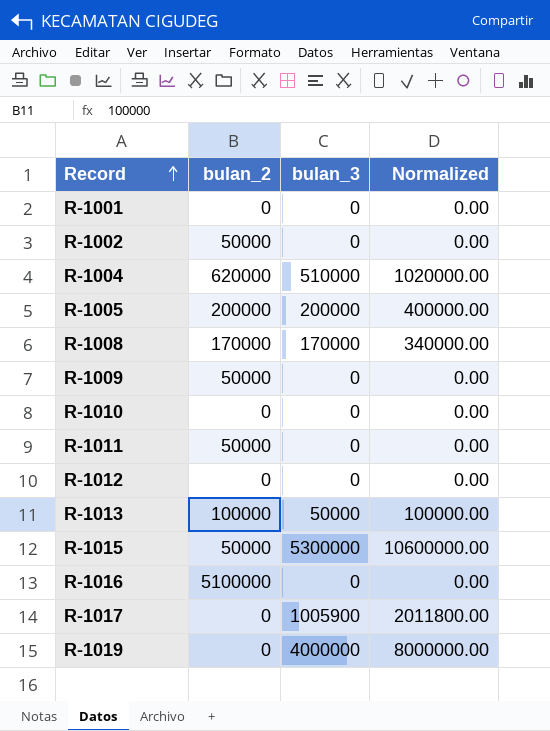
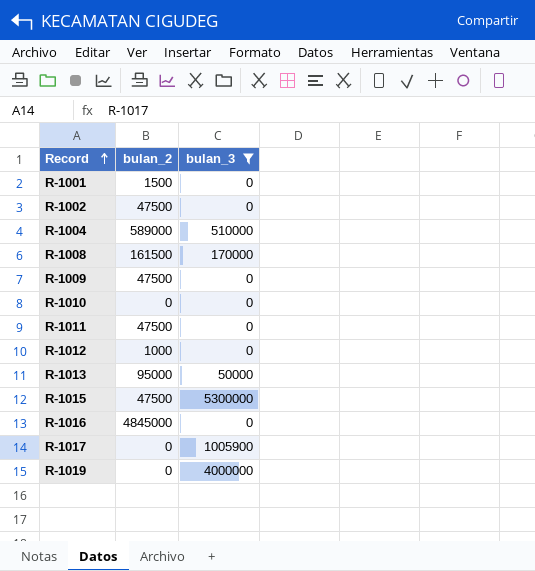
filter: none -> bulan_3 != 200000
column Normalized | formula: [bulan_3] * 2 -> none
R-1001 | bulan_2: 0 -> 1500
R-1002 | bulan_2: 50000 -> 47500
R-1004 | bulan_2: 620000 -> 589000
R-1008 | bulan_2: 170000 -> 161500
R-1009 | bulan_2: 50000 -> 47500
R-1011 | bulan_2: 50000 -> 47500
R-1012 | bulan_2: 0 -> 1000
R-1013 | bulan_2: 100000 -> 95000
R-1015 | bulan_2: 50000 -> 47500
R-1016 | bulan_2: 5100000 -> 4845000

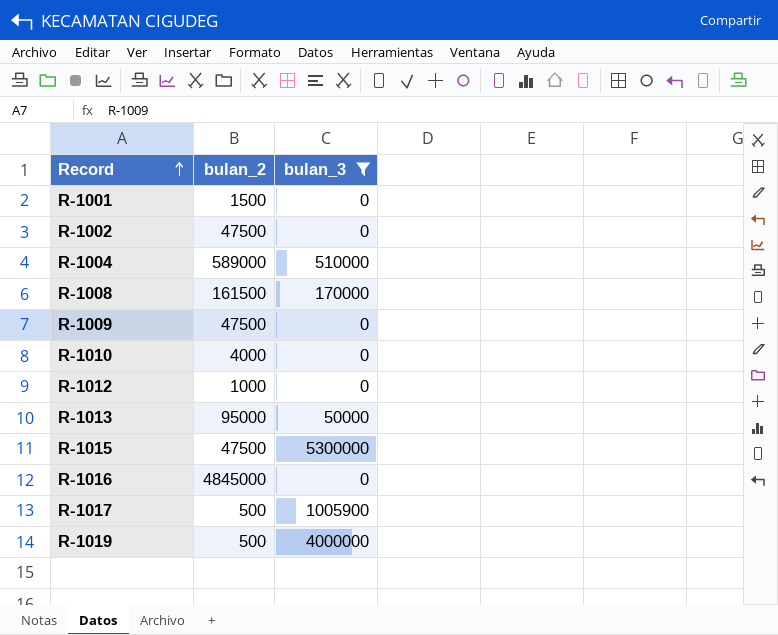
row R-1011: 47500 | 0 -> none
R-1010 | bulan_2: 0 -> 4000
R-1017 | bulan_2: 0 -> 500
R-1019 | bulan_2: 0 -> 500

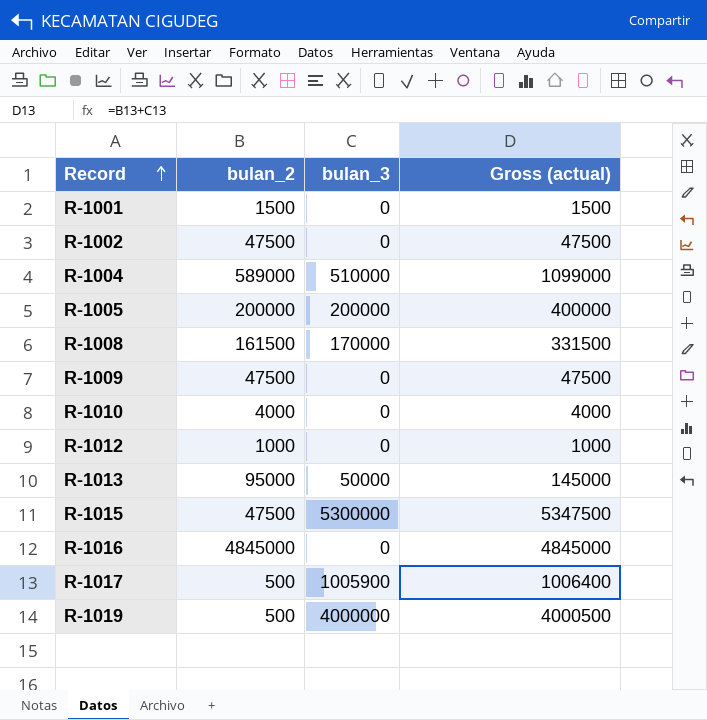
filter: bulan_3 != 200000 -> none
column Gross (actual) | formula: none -> [bulan_2] + [bulan_3]

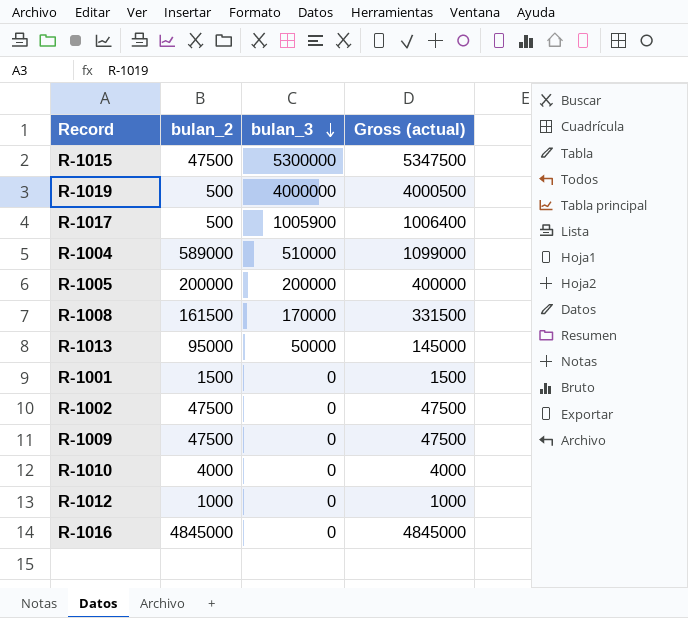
row order: Record ascending -> bulan_3 descending

